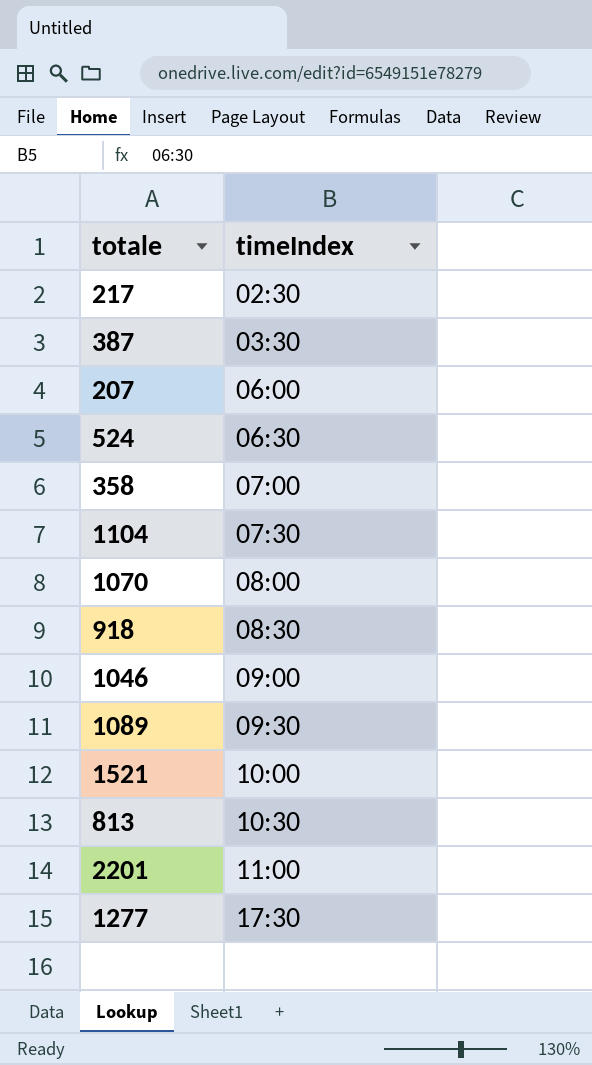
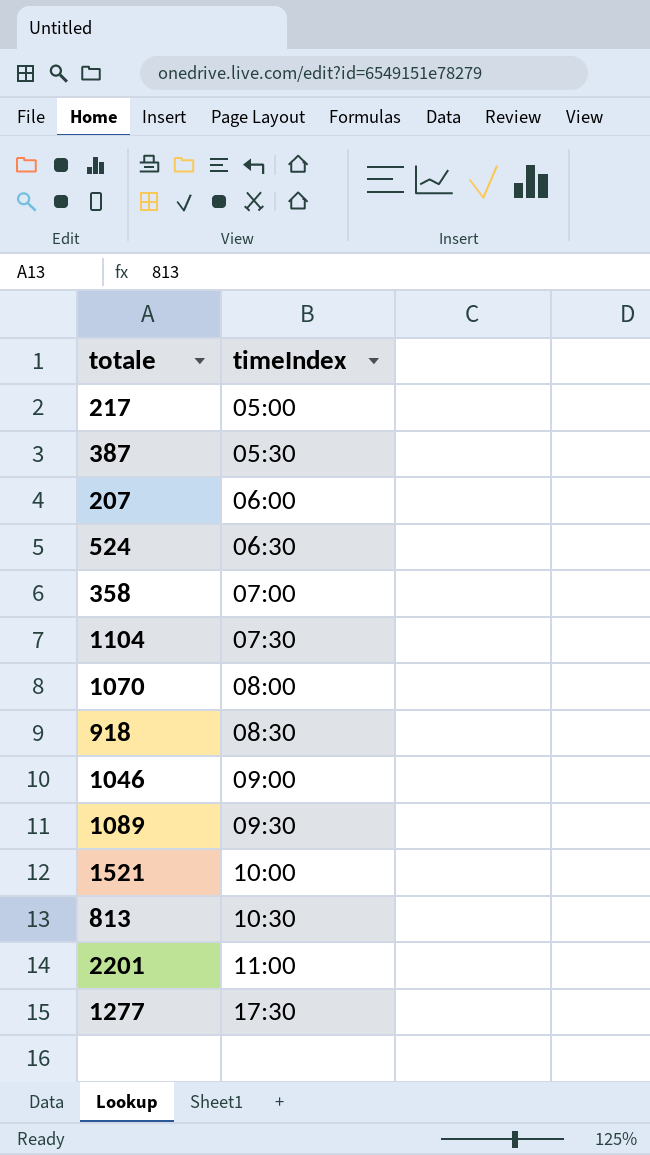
217 | timeIndex: 02:30 -> 05:00
387 | timeIndex: 03:30 -> 05:30

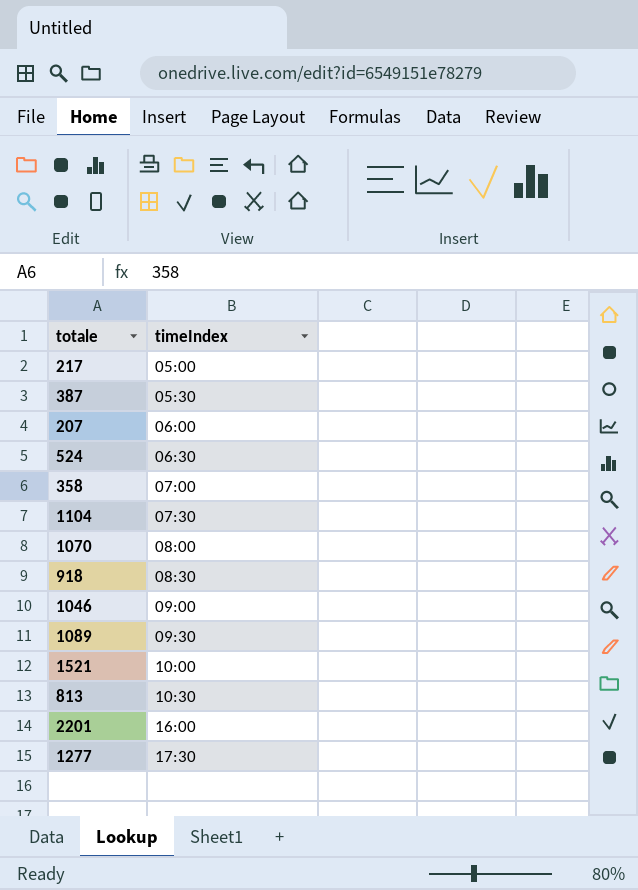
2201 | timeIndex: 11:00 -> 16:00

